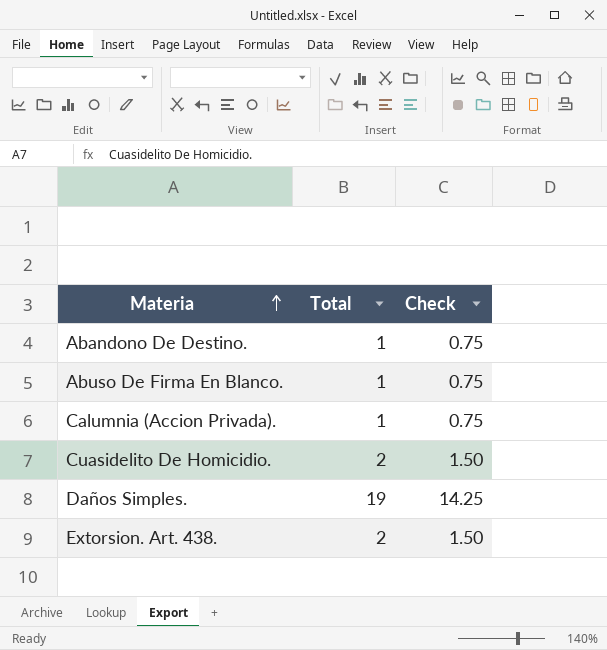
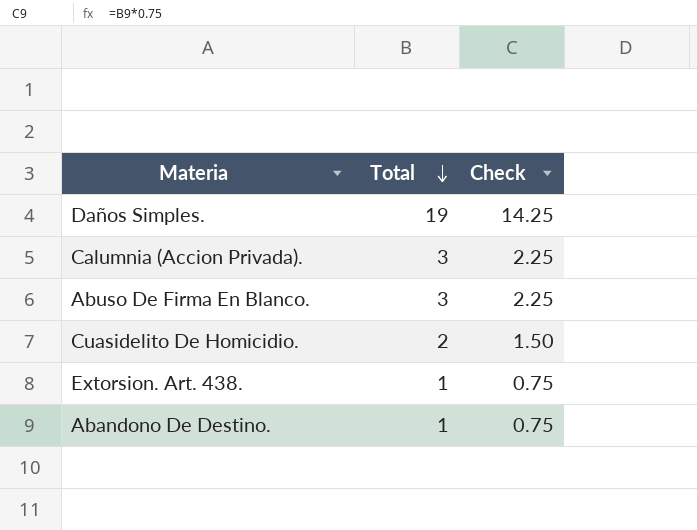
row order: Materia ascending -> Total descending
Calumnia (Accion Privada). | Total: 1 -> 3
Calumnia (Accion Privada). | Check: 0.75 -> 2.25
Abuso De Firma En Blanco. | Total: 1 -> 3
Abuso De Firma En Blanco. | Check: 0.75 -> 2.25
Extorsion. Art. 438. | Total: 2 -> 1
Extorsion. Art. 438. | Check: 1.50 -> 0.75

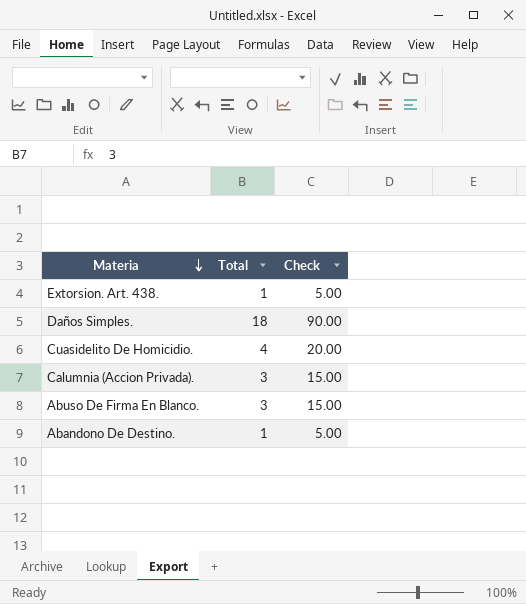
row order: Total descending -> Materia descending
column Check | formula: [Total] * 0.75 -> [Total] * 5
Daños Simples. | Total: 19 -> 18
Cuasidelito De Homicidio. | Total: 2 -> 4

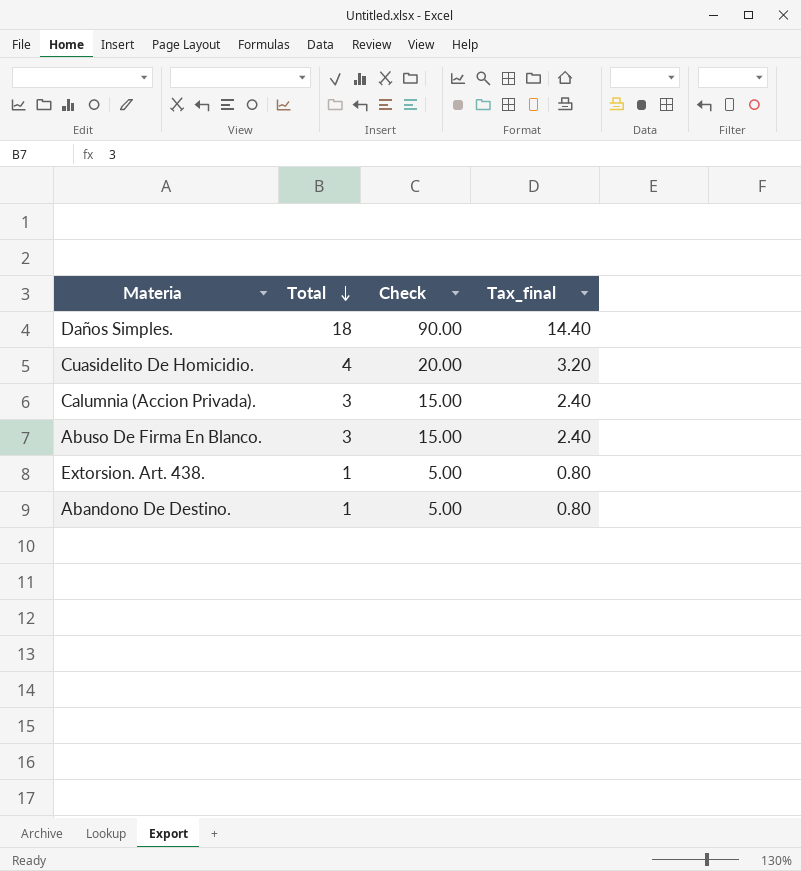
row order: Materia descending -> Total descending
column Tax_final | formula: none -> [Total] * 0.8

